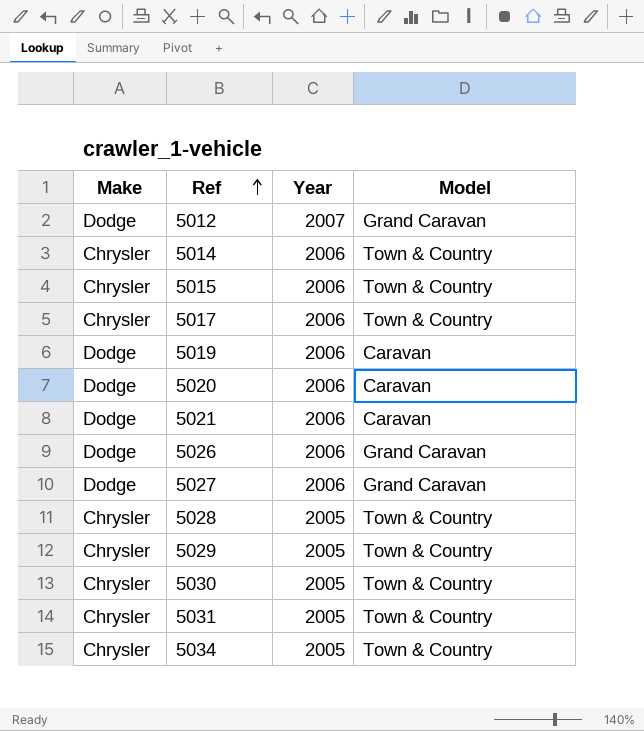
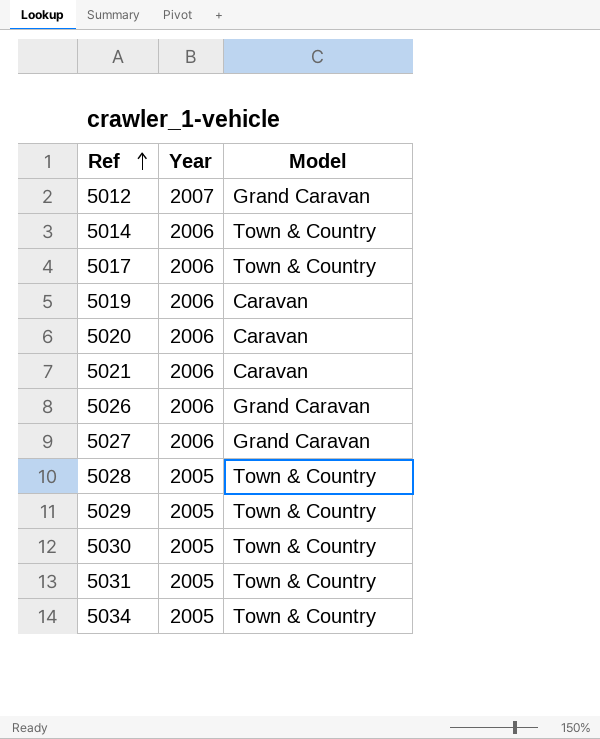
column Make | position: 1 -> none
row 5015: Chrysler | 2006 | Town & Country -> none

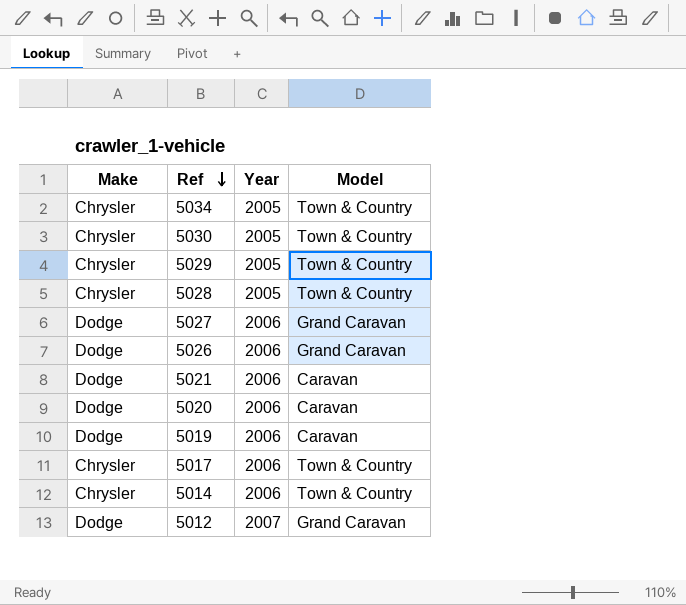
row order: Ref ascending -> Ref descending
column Make | position: none -> 1
row 5031: 2005 | Town & Country -> none

